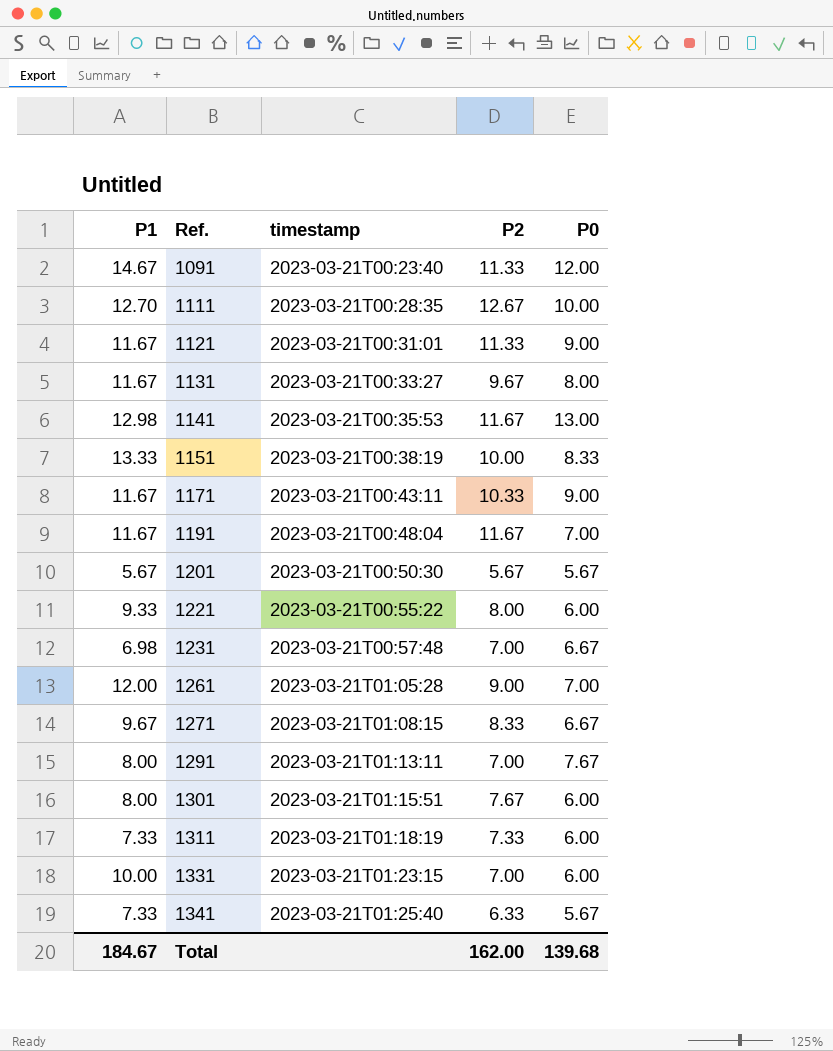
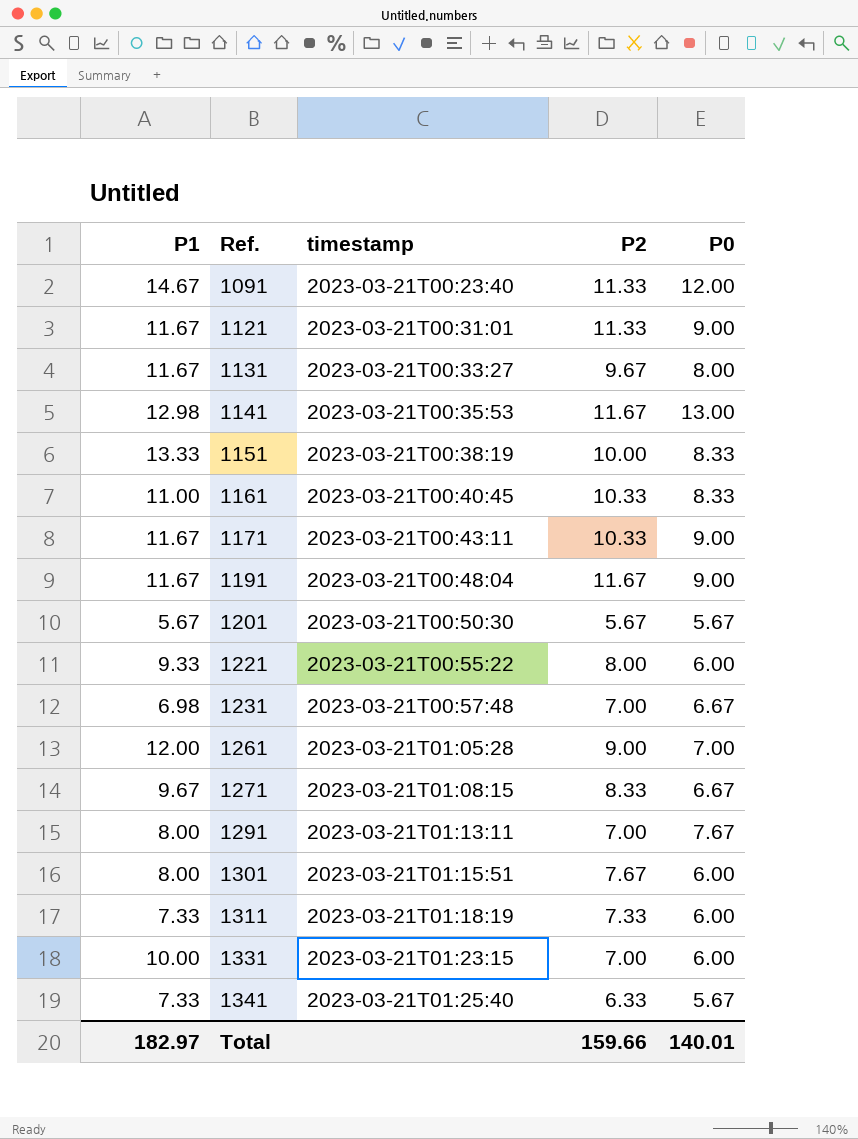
row 1111: 12.70 | 2023-03-21T00:28:35 | 12.67 | 10.00 -> none
row 1161: none -> 11.00 | 2023-03-21T00:40:45 | 10.33 | 8.33
1191 | P0: 7.00 -> 9.00
Total | P1: 184.67 -> 182.97
Total | P2: 162.00 -> 159.66
Total | P0: 139.68 -> 140.01

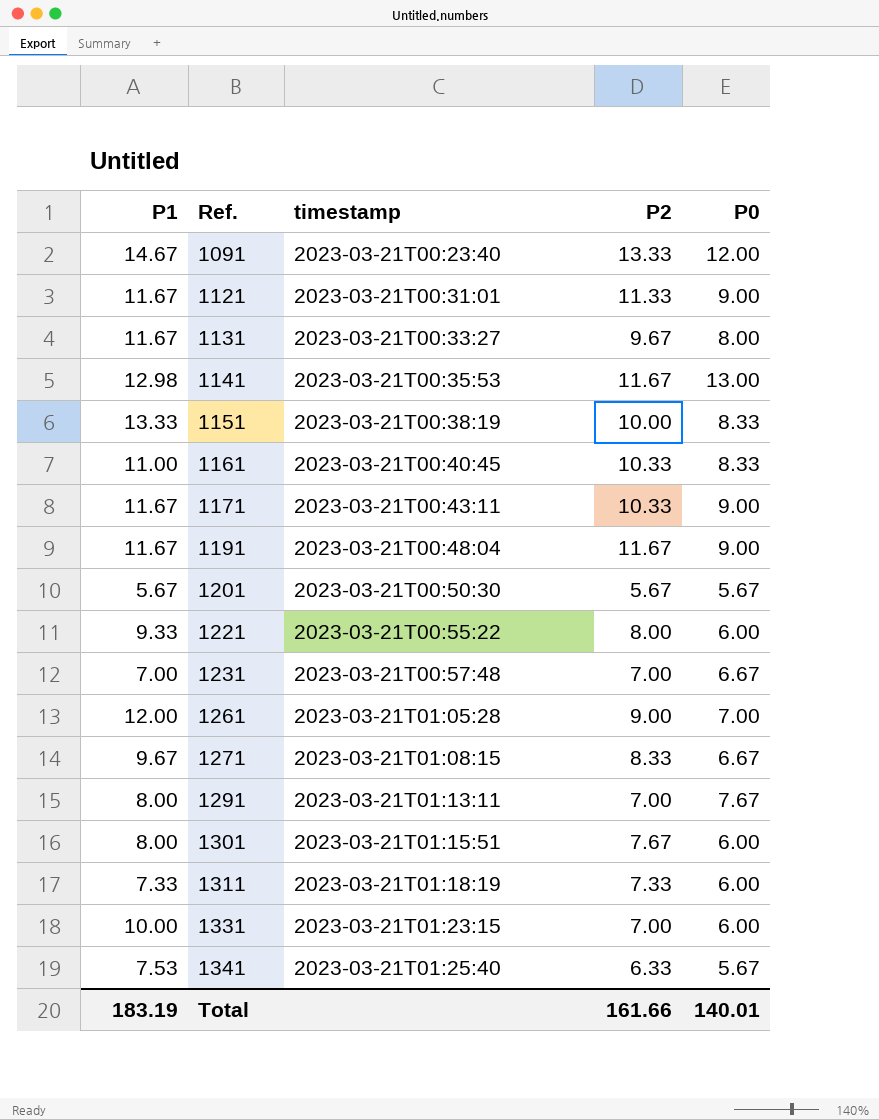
1091 | P2: 11.33 -> 13.33
1231 | P1: 6.98 -> 7.00
1341 | P1: 7.33 -> 7.53
Total | P1: 182.97 -> 183.19
Total | P2: 159.66 -> 161.66

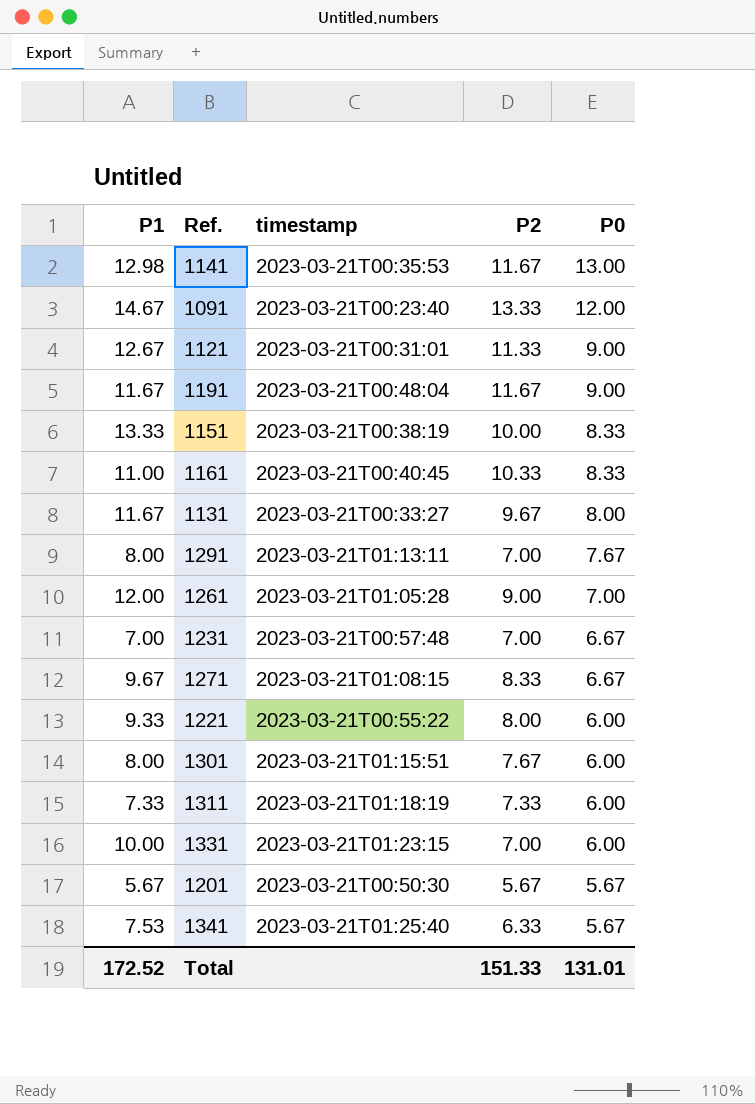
row order: Ref. ascending -> P0 descending
row 1171: 11.67 | 2023-03-21T00:43:11 | 10.33 | 9.00 -> none
1121 | P1: 11.67 -> 12.67
Total | P1: 183.19 -> 172.52
Total | P2: 161.66 -> 151.33
Total | P0: 140.01 -> 131.01

